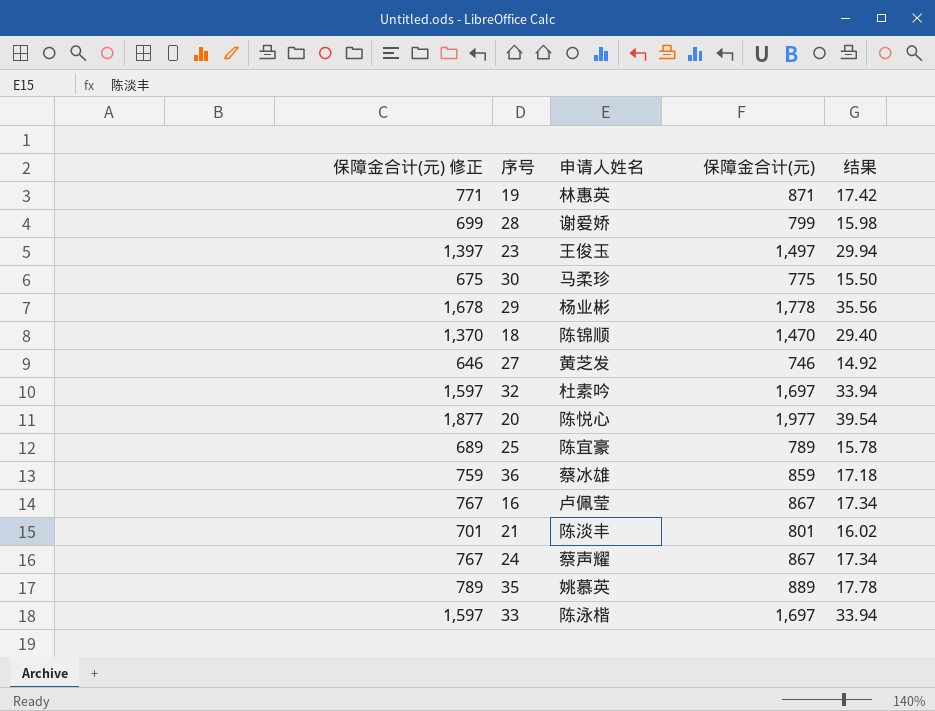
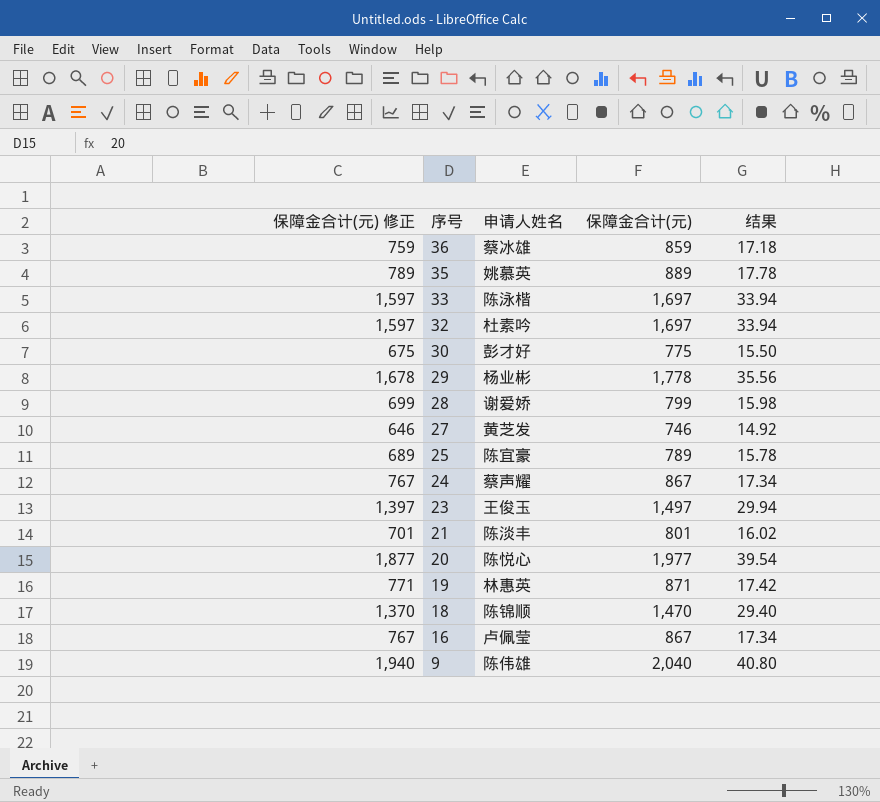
row order: none -> 序号 descending
30 | 申请人姓名: 马柔珍 -> 彭才好
row 9: none -> 1,940 | 陈伟雄 | 2,040 | 40.80

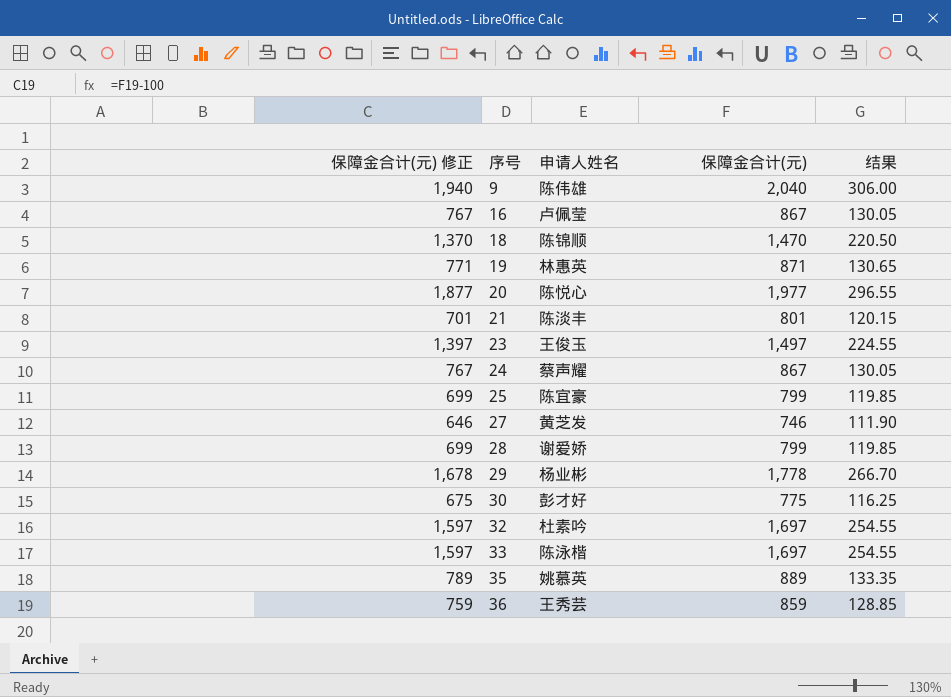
row order: 序号 descending -> 序号 ascending
column 结果 | formula: [保障金合计(元)] * 0.02 -> [保障金合计(元)] * 0.15
25 | 保障金合计(元) 修正: 689 -> 699
25 | 保障金合计(元): 789 -> 799
36 | 申请人姓名: 蔡冰雄 -> 王秀芸

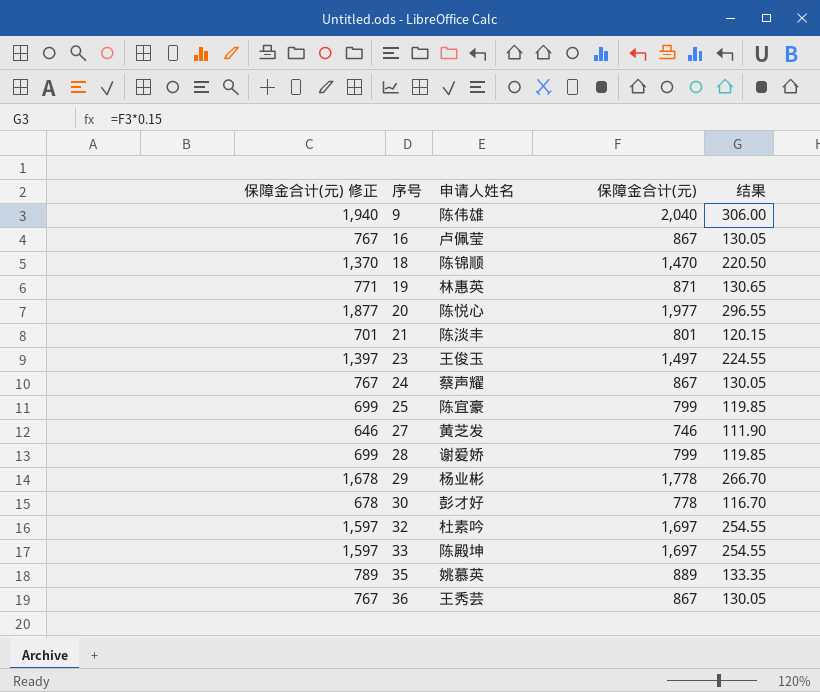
30 | 保障金合计(元) 修正: 675 -> 678
30 | 保障金合计(元): 775 -> 778
30 | 结果: 116.25 -> 116.70
33 | 申请人姓名: 陈泳楷 -> 陈殿坤
36 | 保障金合计(元) 修正: 759 -> 767
36 | 保障金合计(元): 859 -> 867
36 | 结果: 128.85 -> 130.05

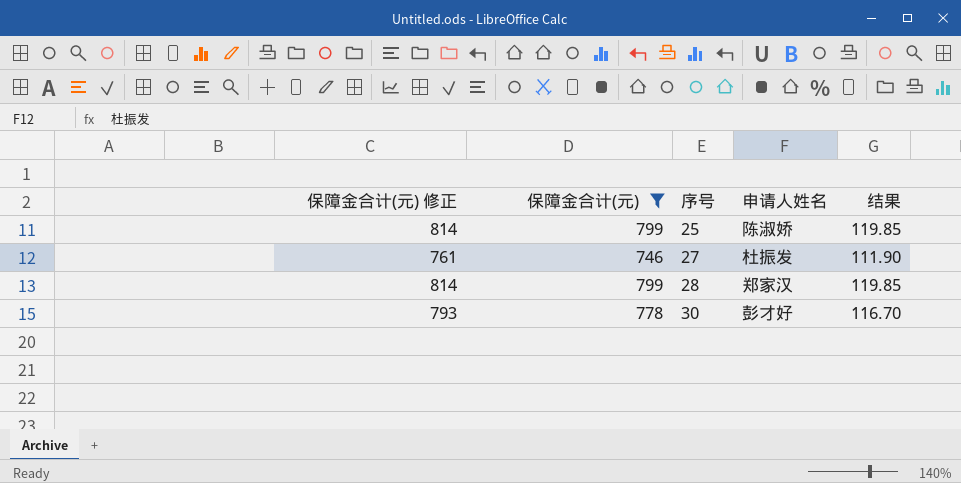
filter: none -> 保障金合计(元) <= 799
column 保障金合计(元) 修正 | formula: [保障金合计(元)] - 100 -> [保障金合计(元)] + 15
column 保障金合计(元) | position: 4 -> 2
25 | 申请人姓名: 陈宜豪 -> 陈淑娇
27 | 申请人姓名: 黄芝发 -> 杜振发
28 | 申请人姓名: 谢爱娇 -> 郑家汉

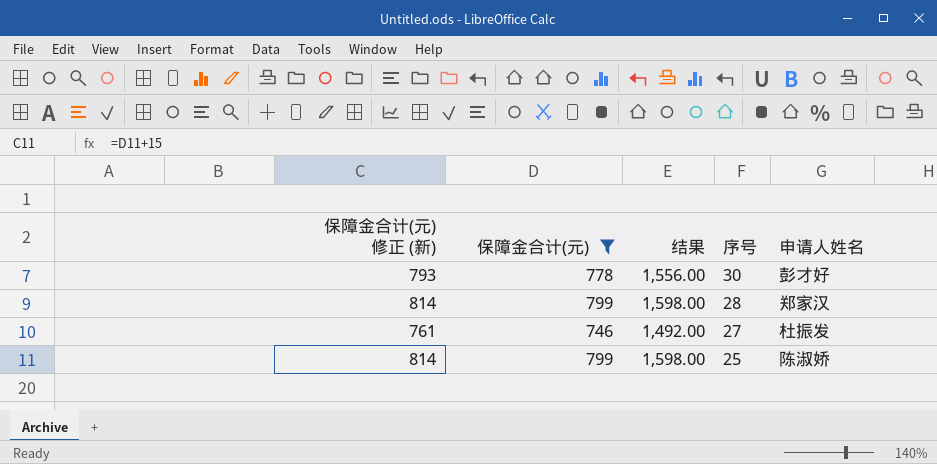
row order: 序号 ascending -> 序号 descending
column name: 保障金合计(元) 修正 -> 保障金合计(元) 修正 (新)
column 结果 | formula: [保障金合计(元)] * 0.15 -> [保障金合计(元)] * 2
column 结果 | position: 5 -> 3

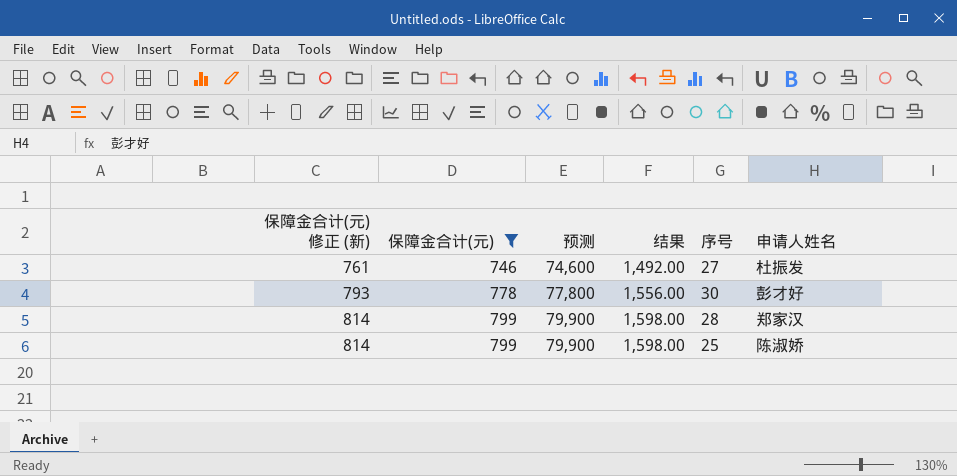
row order: 序号 descending -> 保障金合计(元) 修正 (新) ascending
column 预测 | formula: none -> [保障金合计(元)] * 100

